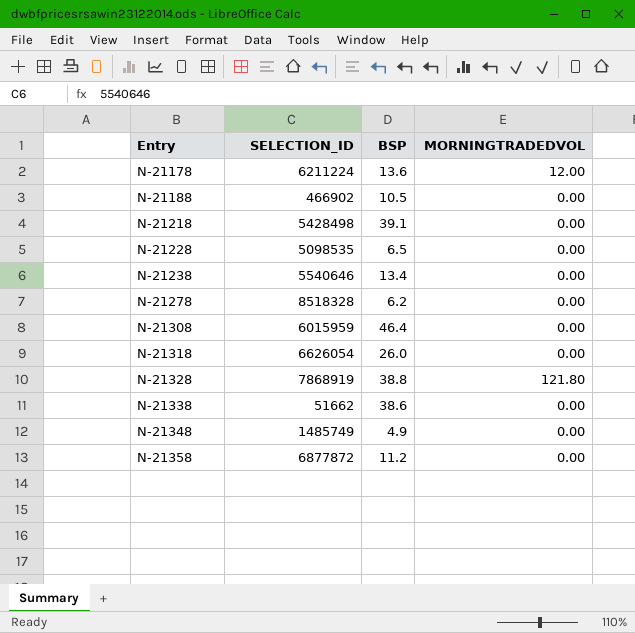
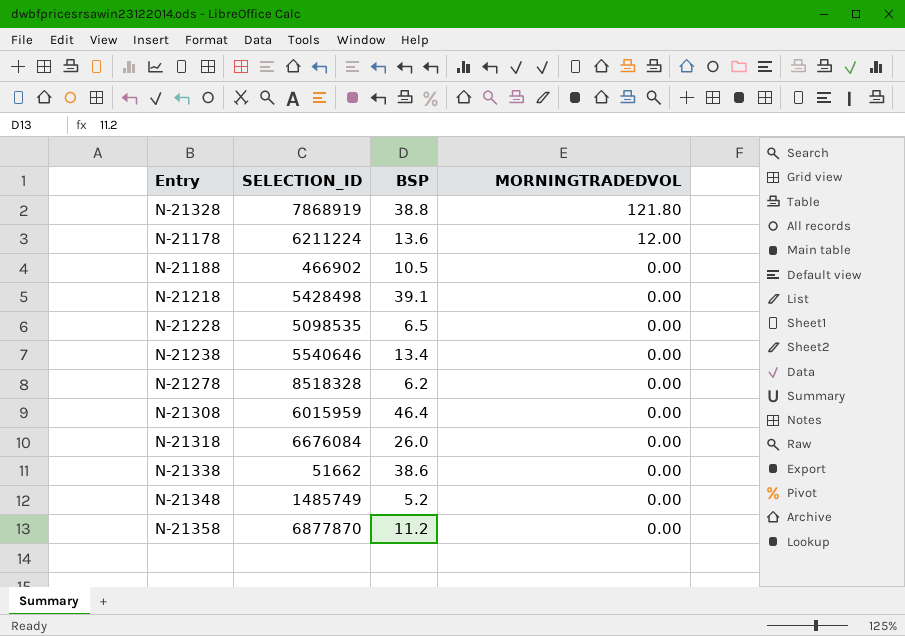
row order: Entry ascending -> MORNINGTRADEDVOL descending
N-21318 | SELECTION_ID: 6626054 -> 6676084
N-21348 | BSP: 4.9 -> 5.2
N-21358 | SELECTION_ID: 6877872 -> 6877870

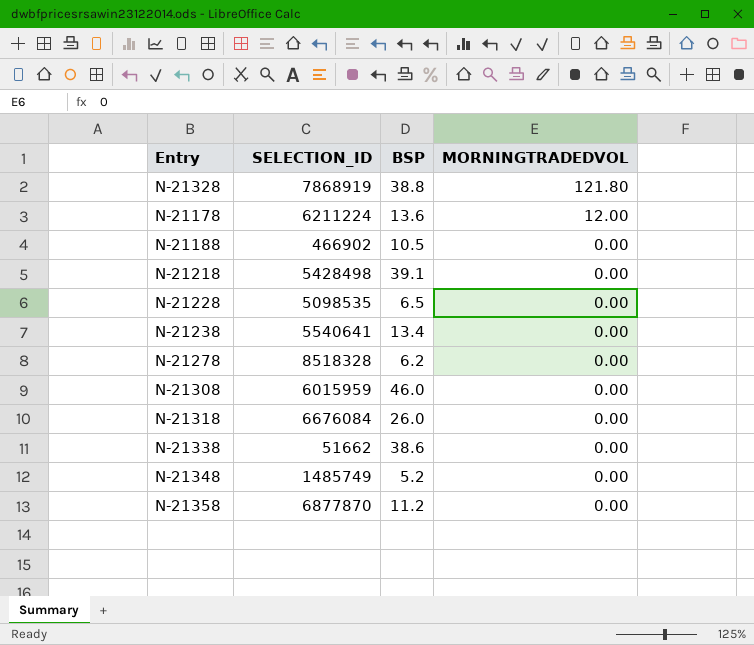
N-21238 | SELECTION_ID: 5540646 -> 5540641
N-21308 | BSP: 46.4 -> 46.0

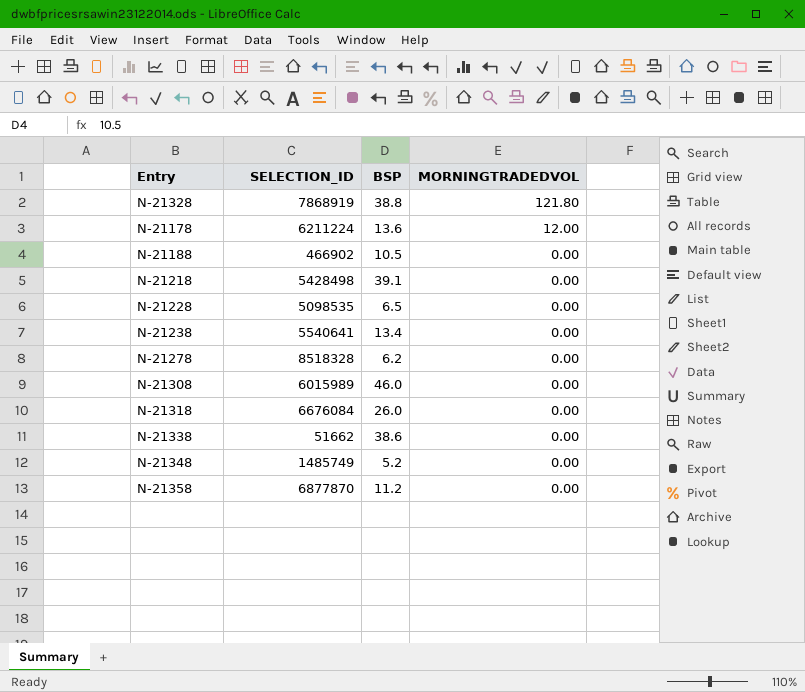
N-21308 | SELECTION_ID: 6015959 -> 6015989

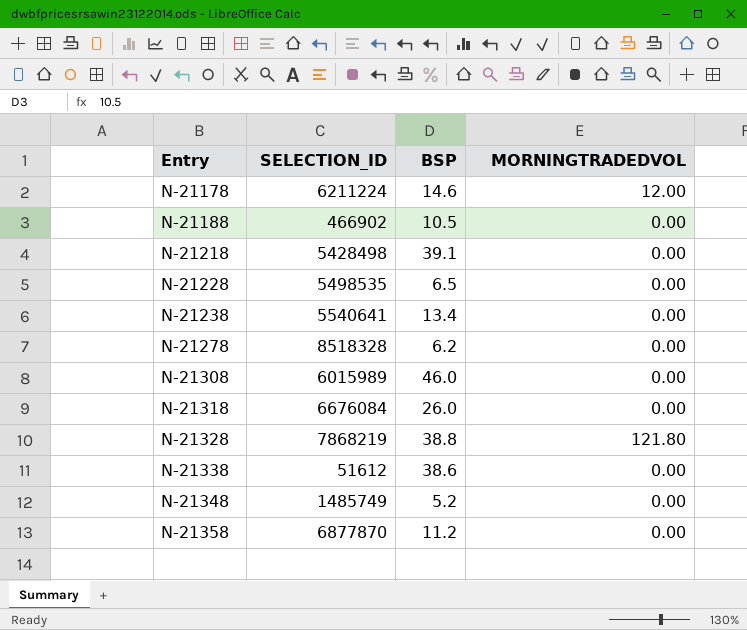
row order: MORNINGTRADEDVOL descending -> Entry ascending
N-21178 | BSP: 13.6 -> 14.6
N-21228 | SELECTION_ID: 5098535 -> 5498535
N-21328 | SELECTION_ID: 7868919 -> 7868219
N-21338 | SELECTION_ID: 51662 -> 51612

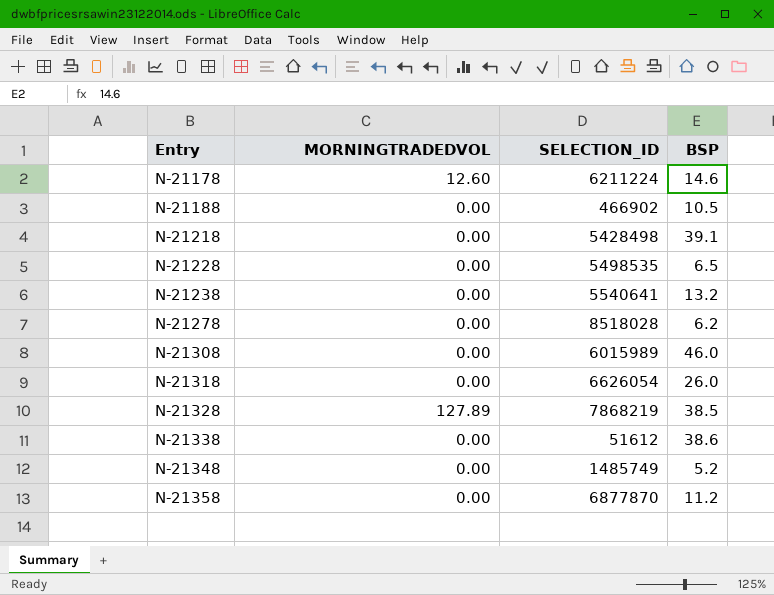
column MORNINGTRADEDVOL | position: 4 -> 2
N-21178 | MORNINGTRADEDVOL: 12.00 -> 12.60
N-21238 | BSP: 13.4 -> 13.2
N-21278 | SELECTION_ID: 8518328 -> 8518028
N-21318 | SELECTION_ID: 6676084 -> 6626054
N-21328 | MORNINGTRADEDVOL: 121.80 -> 127.89
N-21328 | BSP: 38.8 -> 38.5

